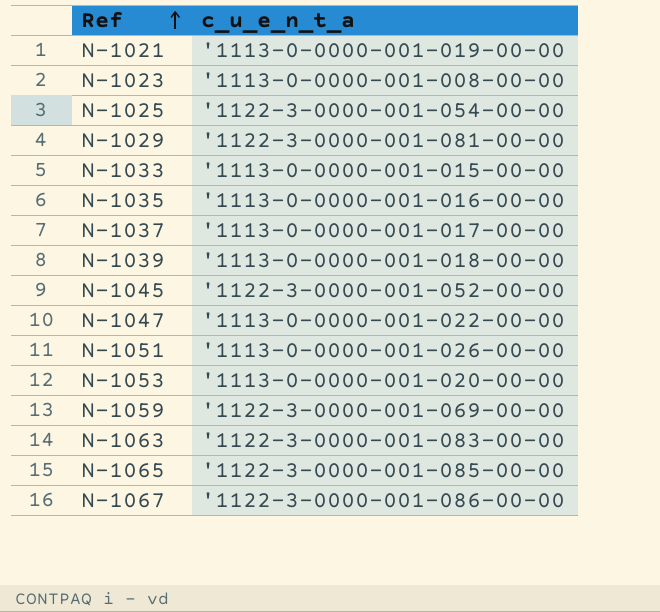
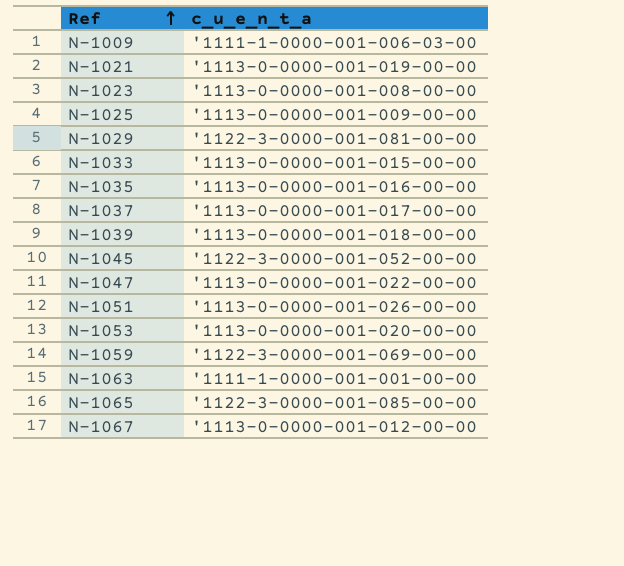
row N-1009: none -> '1111-1-0000-001-006-03-00
N-1025 | c_u_e_n_t_a: '1122-3-0000-001-054-00-00 -> '1113-0-0000-001-009-00-00
N-1063 | c_u_e_n_t_a: '1122-3-0000-001-083-00-00 -> '1111-1-0000-001-001-00-00
N-1067 | c_u_e_n_t_a: '1122-3-0000-001-086-00-00 -> '1113-0-0000-001-012-00-00

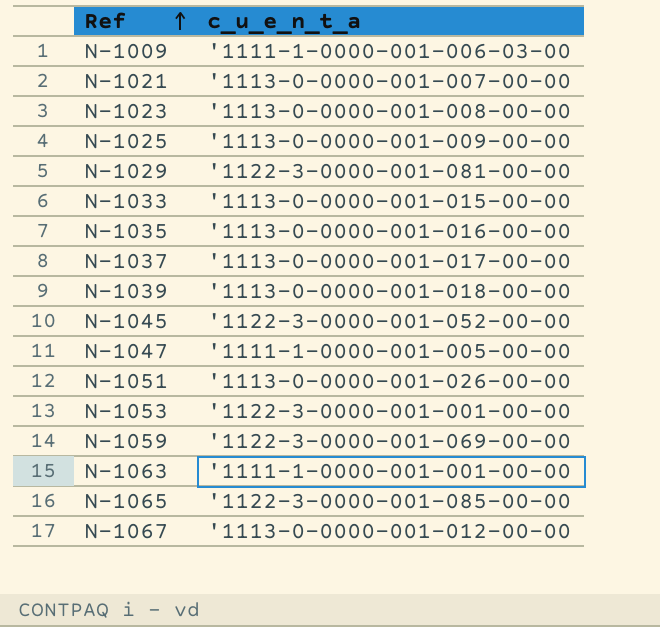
N-1021 | c_u_e_n_t_a: '1113-0-0000-001-019-00-00 -> '1113-0-0000-001-007-00-00
N-1047 | c_u_e_n_t_a: '1113-0-0000-001-022-00-00 -> '1111-1-0000-001-005-00-00
N-1053 | c_u_e_n_t_a: '1113-0-0000-001-020-00-00 -> '1122-3-0000-001-001-00-00

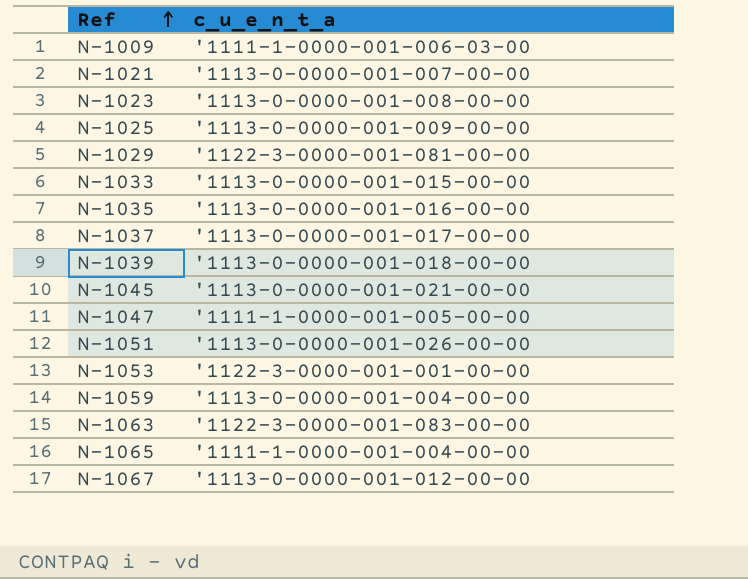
N-1045 | c_u_e_n_t_a: '1122-3-0000-001-052-00-00 -> '1113-0-0000-001-021-00-00
N-1059 | c_u_e_n_t_a: '1122-3-0000-001-069-00-00 -> '1113-0-0000-001-004-00-00
N-1063 | c_u_e_n_t_a: '1111-1-0000-001-001-00-00 -> '1122-3-0000-001-083-00-00
N-1065 | c_u_e_n_t_a: '1122-3-0000-001-085-00-00 -> '1111-1-0000-001-004-00-00

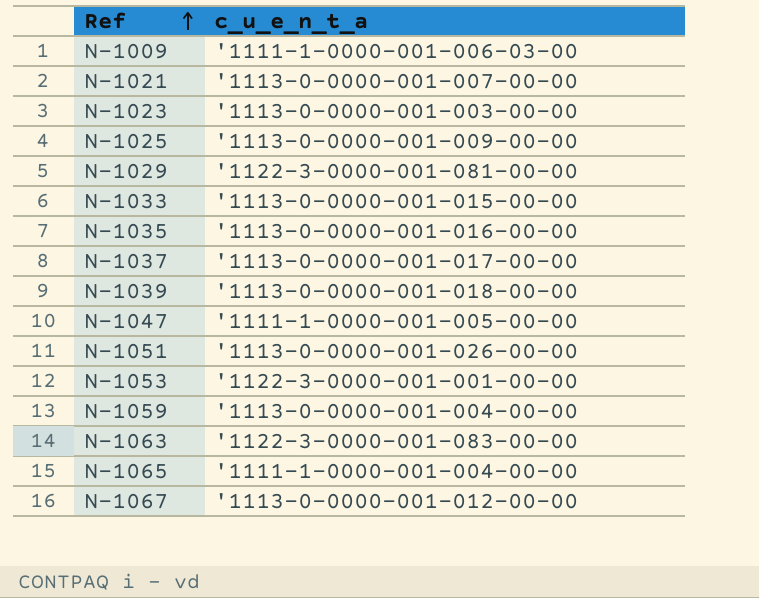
row N-1045: '1113-0-0000-001-021-00-00 -> none
N-1023 | c_u_e_n_t_a: '1113-0-0000-001-008-00-00 -> '1113-0-0000-001-003-00-00

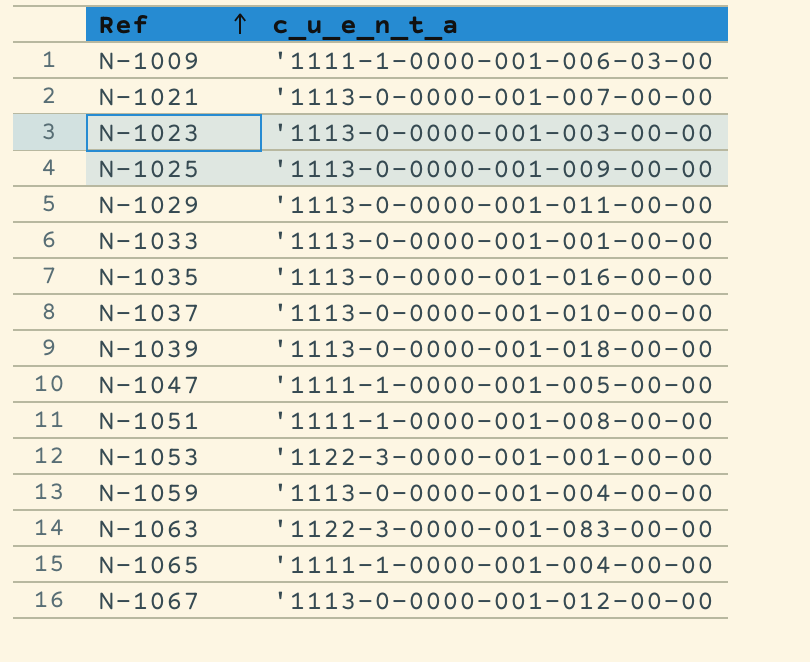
N-1029 | c_u_e_n_t_a: '1122-3-0000-001-081-00-00 -> '1113-0-0000-001-011-00-00
N-1033 | c_u_e_n_t_a: '1113-0-0000-001-015-00-00 -> '1113-0-0000-001-001-00-00
N-1037 | c_u_e_n_t_a: '1113-0-0000-001-017-00-00 -> '1113-0-0000-001-010-00-00
N-1051 | c_u_e_n_t_a: '1113-0-0000-001-026-00-00 -> '1111-1-0000-001-008-00-00

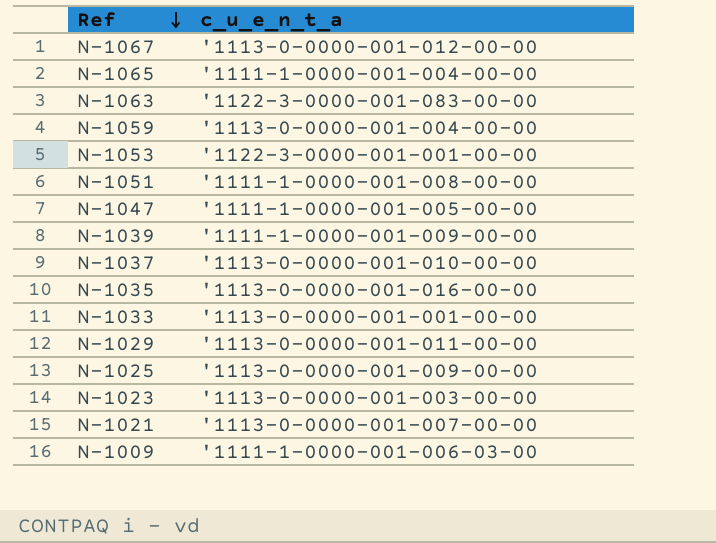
row order: Ref ascending -> Ref descending
N-1039 | c_u_e_n_t_a: '1113-0-0000-001-018-00-00 -> '1111-1-0000-001-009-00-00

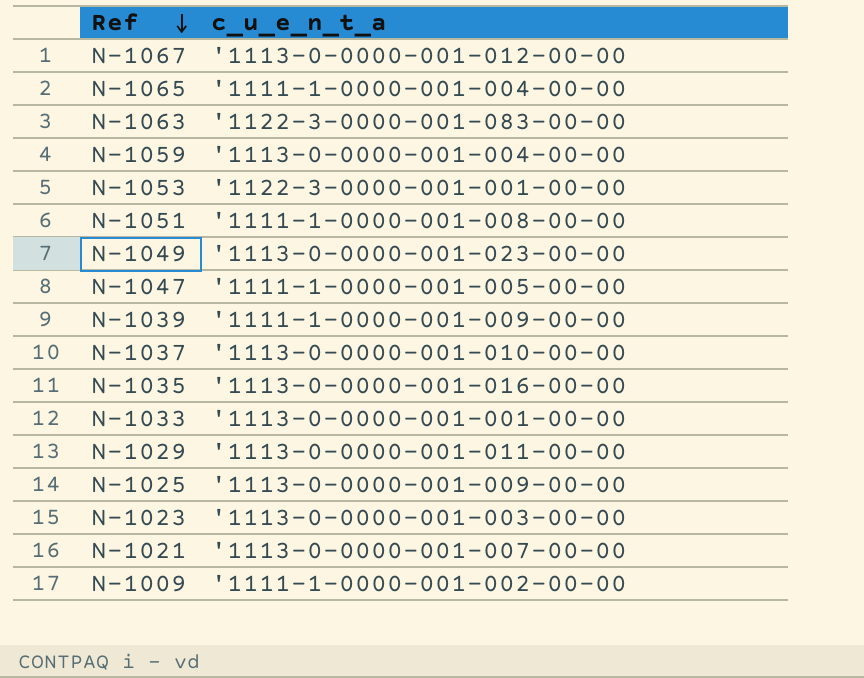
row N-1049: none -> '1113-0-0000-001-023-00-00
N-1009 | c_u_e_n_t_a: '1111-1-0000-001-006-03-00 -> '1111-1-0000-001-002-00-00

